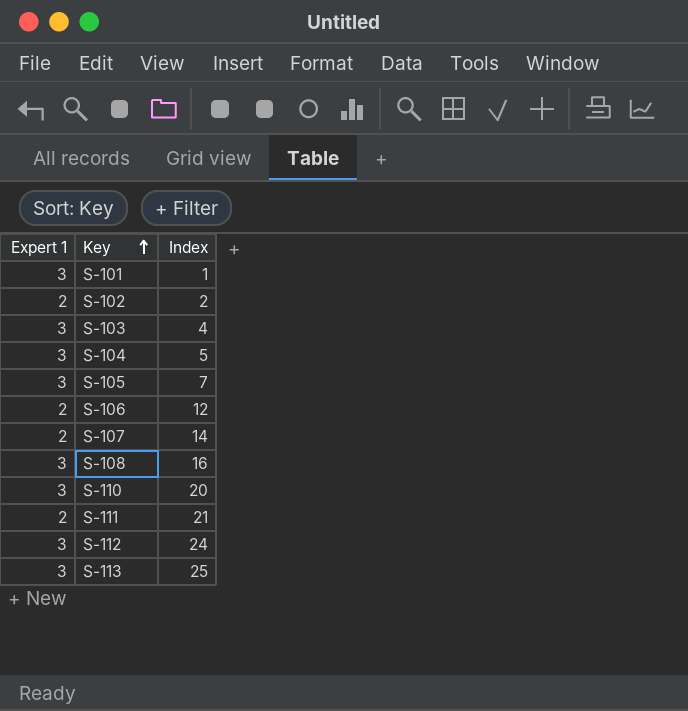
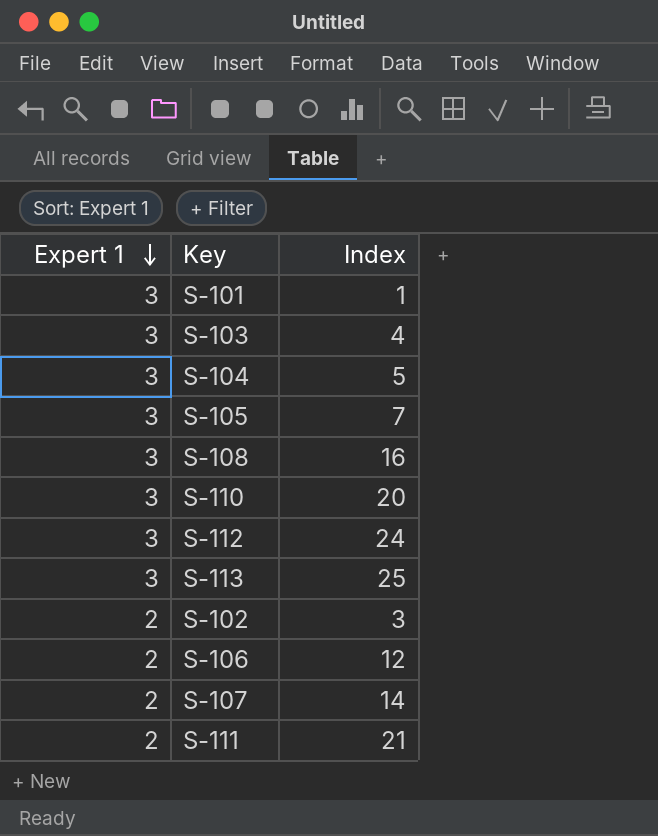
row order: Key ascending -> Expert 1 descending
S-102 | Index: 2 -> 3

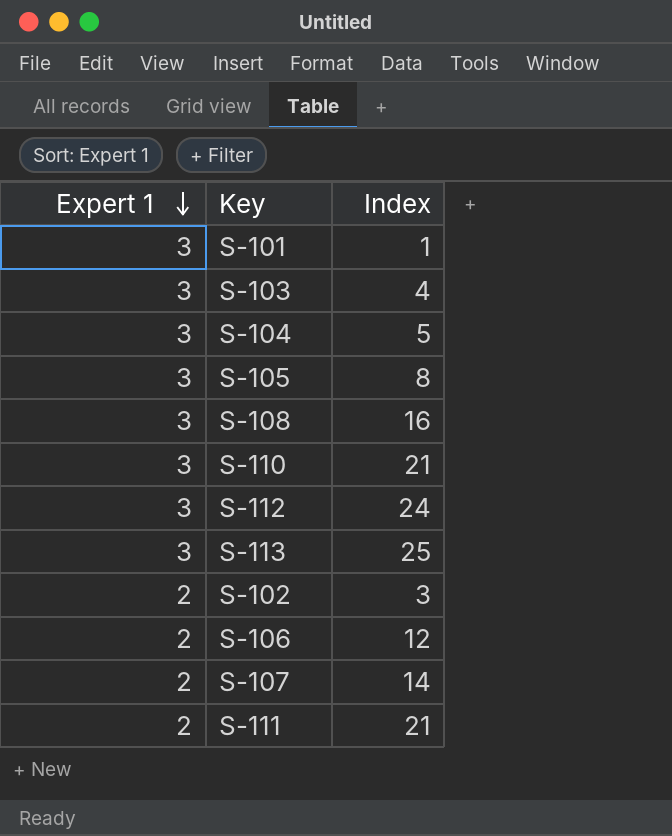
S-105 | Index: 7 -> 8
S-110 | Index: 20 -> 21

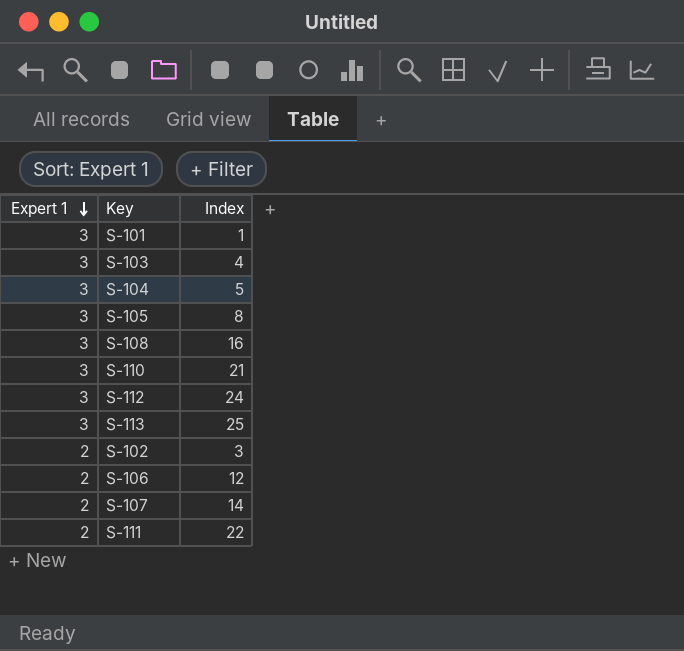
S-111 | Index: 21 -> 22

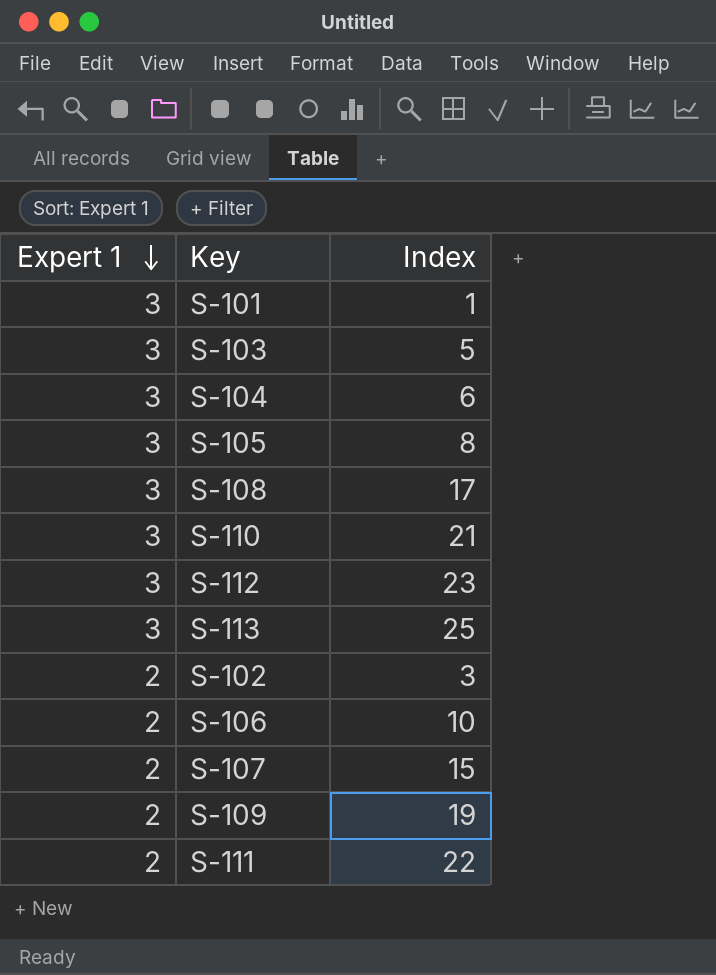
S-103 | Index: 4 -> 5
S-104 | Index: 5 -> 6
S-108 | Index: 16 -> 17
S-112 | Index: 24 -> 23
S-106 | Index: 12 -> 10
S-107 | Index: 14 -> 15
row S-109: none -> 2 | 19

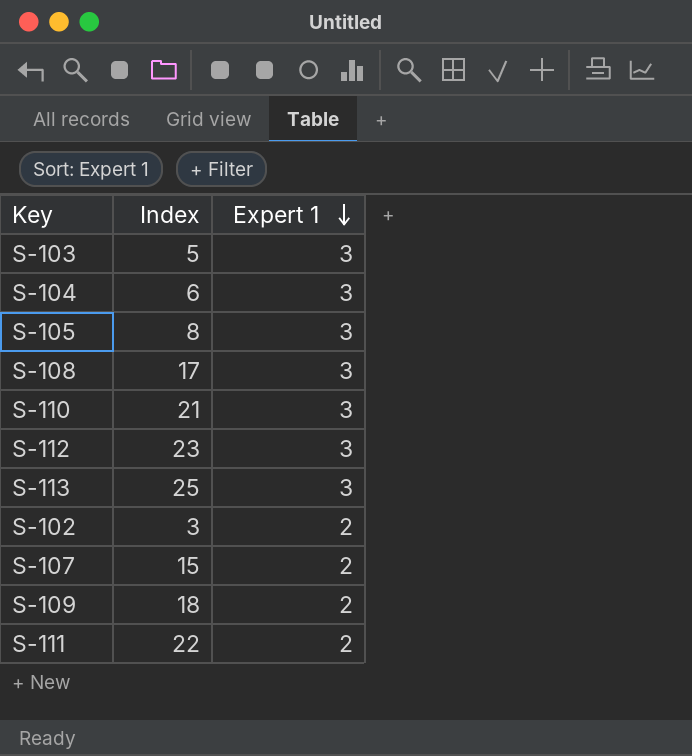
column Expert 1 | position: 1 -> 3
row S-101: 3 | 1 -> none
row S-106: 2 | 10 -> none
S-109 | Index: 19 -> 18

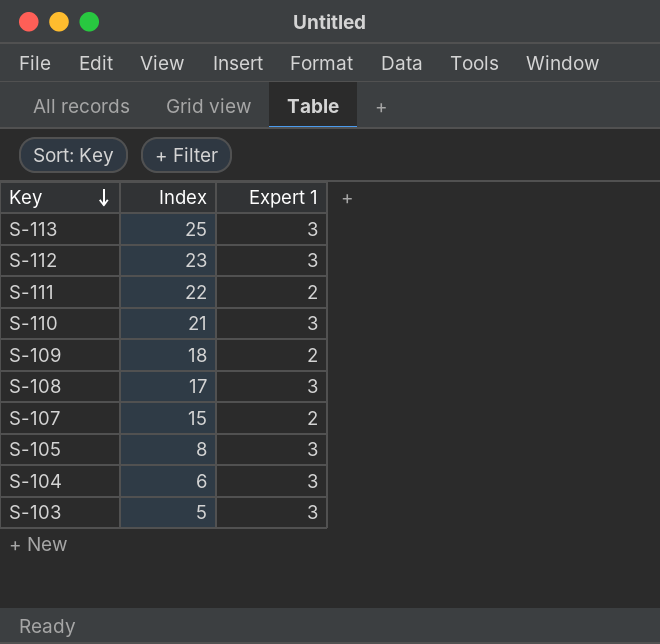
row order: Expert 1 descending -> Key descending
row S-102: 3 | 2 -> none

